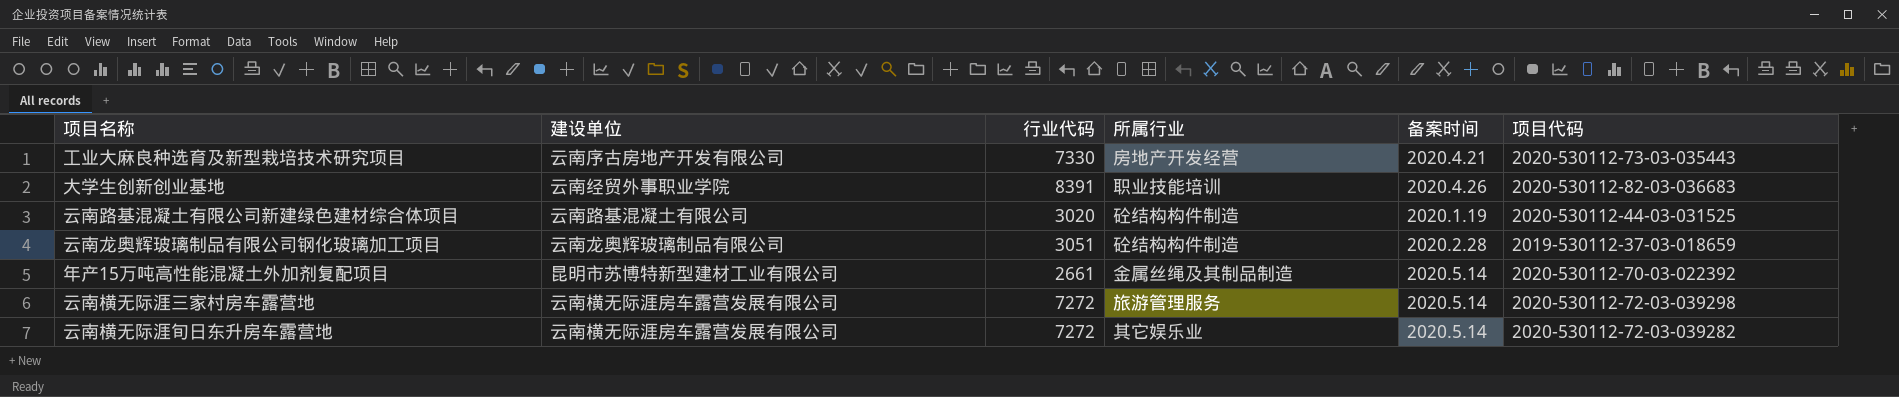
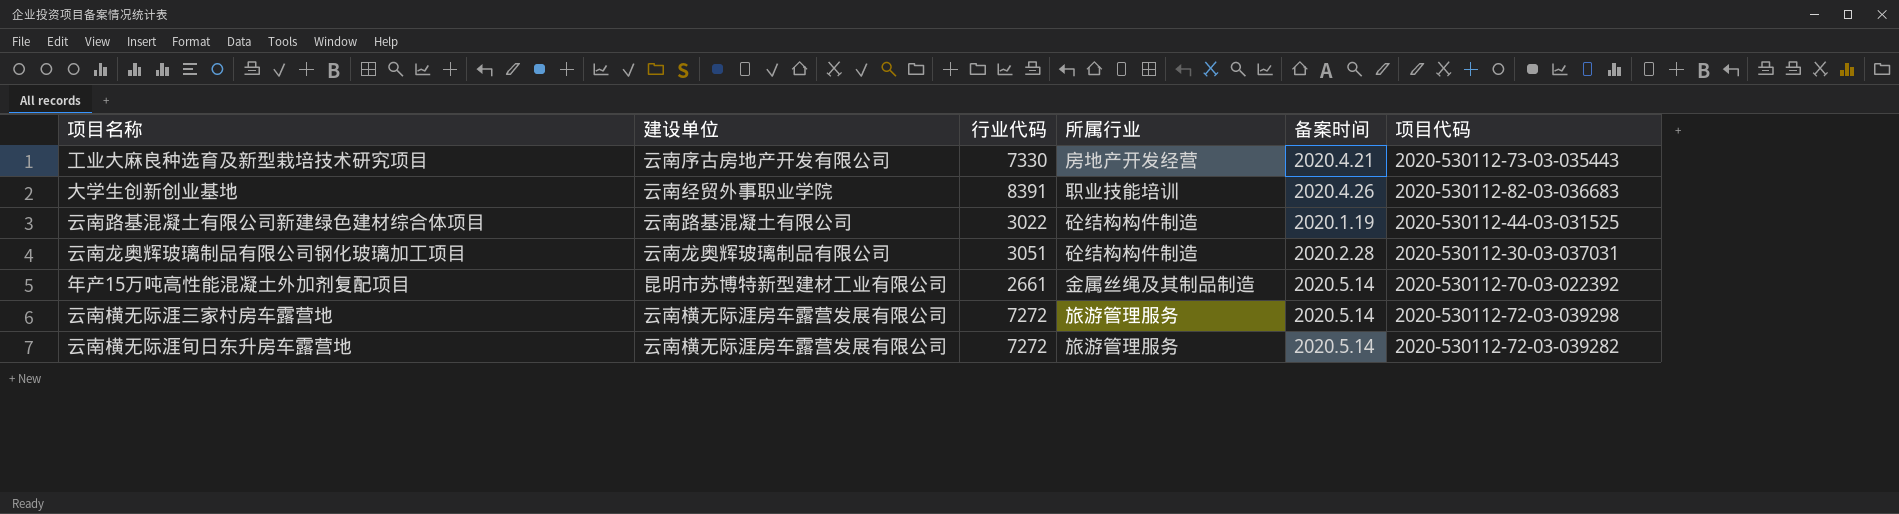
云南路基混凝土有限公司新建绿色建材综合体项目 | 行业代码: 3020 -> 3022
云南龙奥辉玻璃制品有限公司钢化玻璃加工项目 | 项目代码: 2019-530112-37-03-018659 -> 2020-530112-30-03-037031
云南横无际涯旬日东升房车露营地 | 所属行业: 其它娱乐业 -> 旅游管理服务

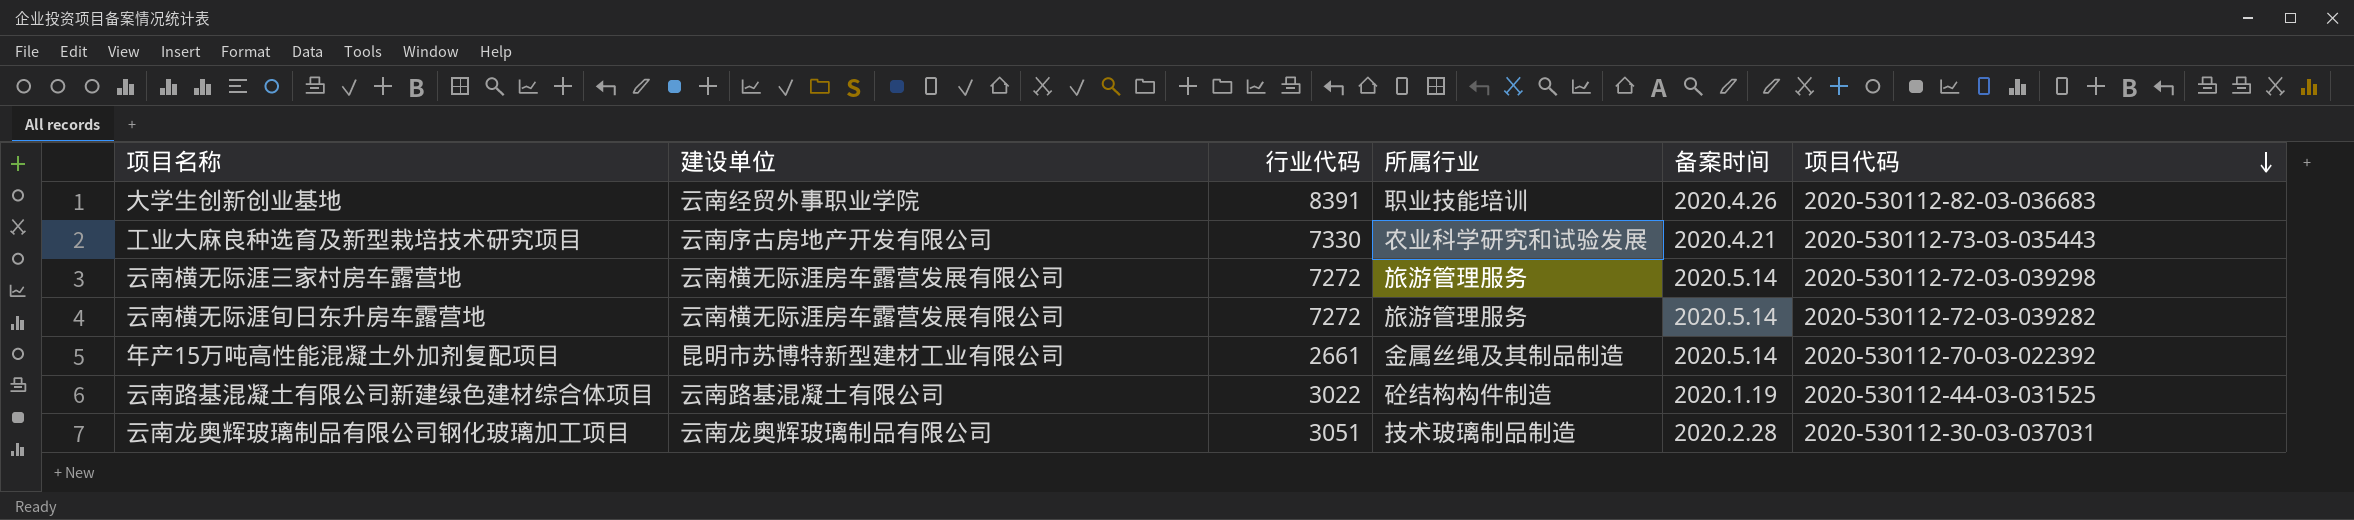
row order: none -> 项目代码 descending
工业大麻良种选育及新型栽培技术研究项目 | 所属行业: 房地产开发经营 -> 农业科学研究和试验发展
云南龙奥辉玻璃制品有限公司钢化玻璃加工项目 | 所属行业: 砼结构构件制造 -> 技术玻璃制品制造

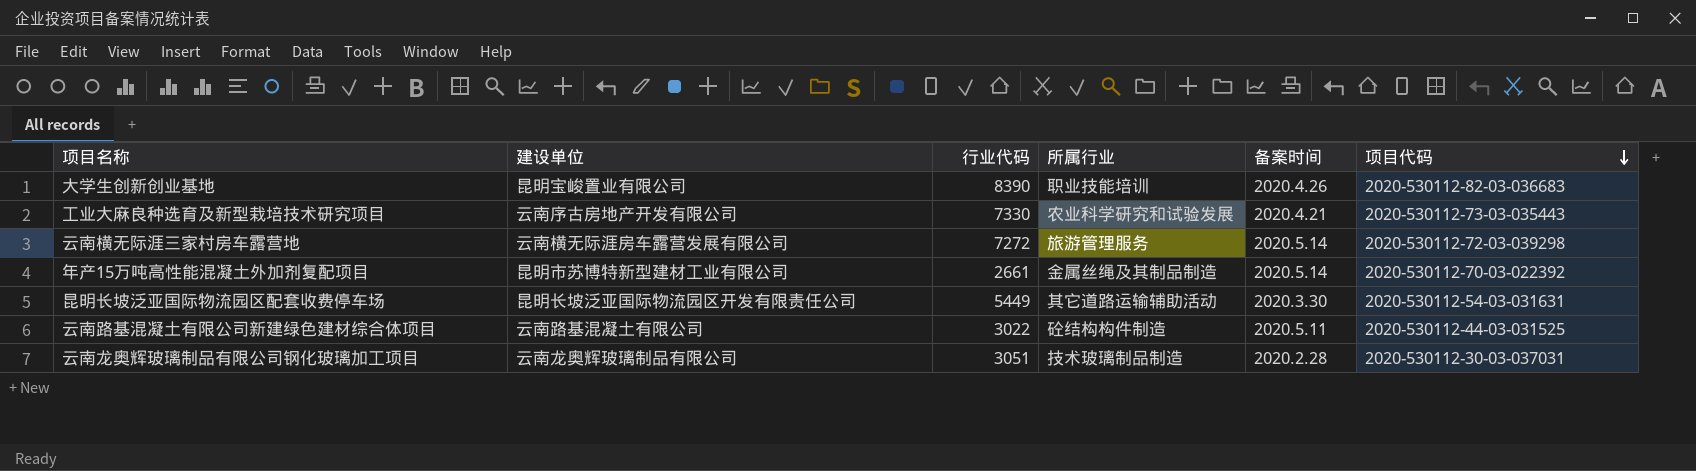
row 云南横无际涯旬日东升房车露营地: 云南横无际涯房车露营发展有限公司 | 7272 | 旅游管理服务 | 2020.5.14 | 2020-530112-72-03-039282 -> none
大学生创新创业基地 | 建设单位: 云南经贸外事职业学院 -> 昆明宝峻置业有限公司
大学生创新创业基地 | 行业代码: 8391 -> 8390
row 昆明长坡泛亚国际物流园区配套收费停车场: none -> 昆明长坡泛亚国际物流园区开发有限责任公司 | 5449 | 其它道路运输辅助活动 | 2020.3.30 | 2020-530112-54-03-031631
云南路基混凝土有限公司新建绿色建材综合体项目 | 备案时间: 2020.1.19 -> 2020.5.11

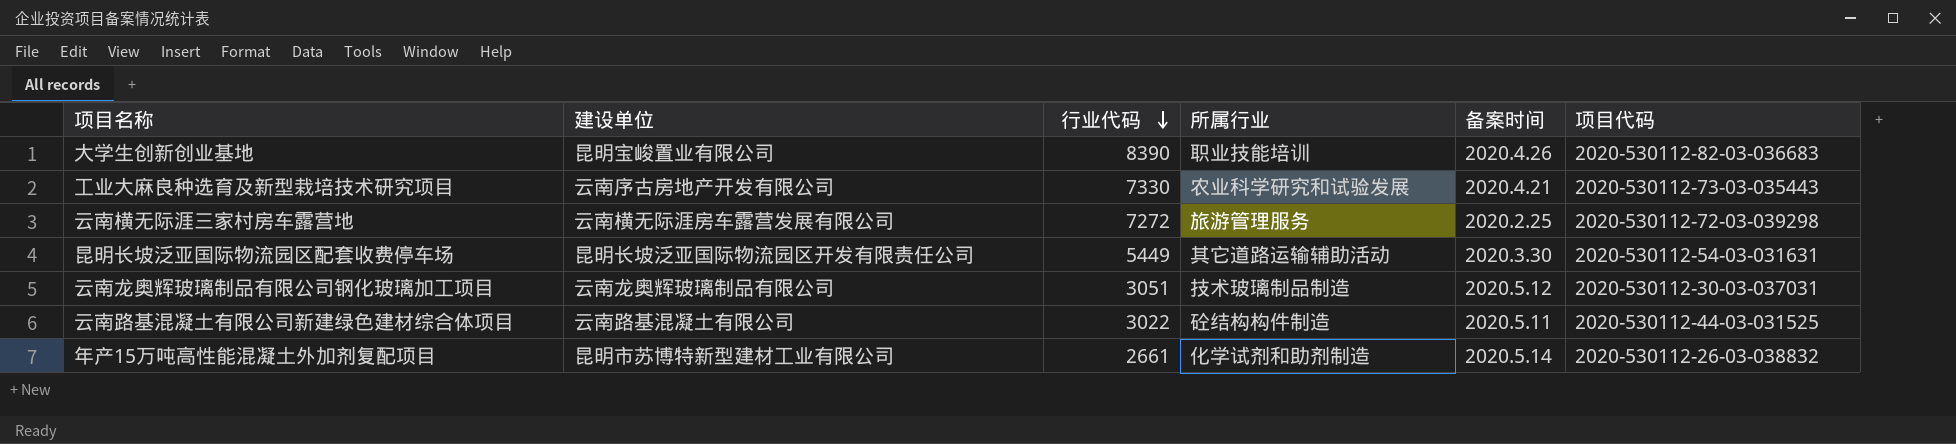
row order: 项目代码 descending -> 行业代码 descending
云南横无际涯三家村房车露营地 | 备案时间: 2020.5.14 -> 2020.2.25
云南龙奥辉玻璃制品有限公司钢化玻璃加工项目 | 备案时间: 2020.2.28 -> 2020.5.12
年产15万吨高性能混凝土外加剂复配项目 | 所属行业: 金属丝绳及其制品制造 -> 化学试剂和助剂制造
年产15万吨高性能混凝土外加剂复配项目 | 项目代码: 2020-530112-70-03-022392 -> 2020-530112-26-03-038832

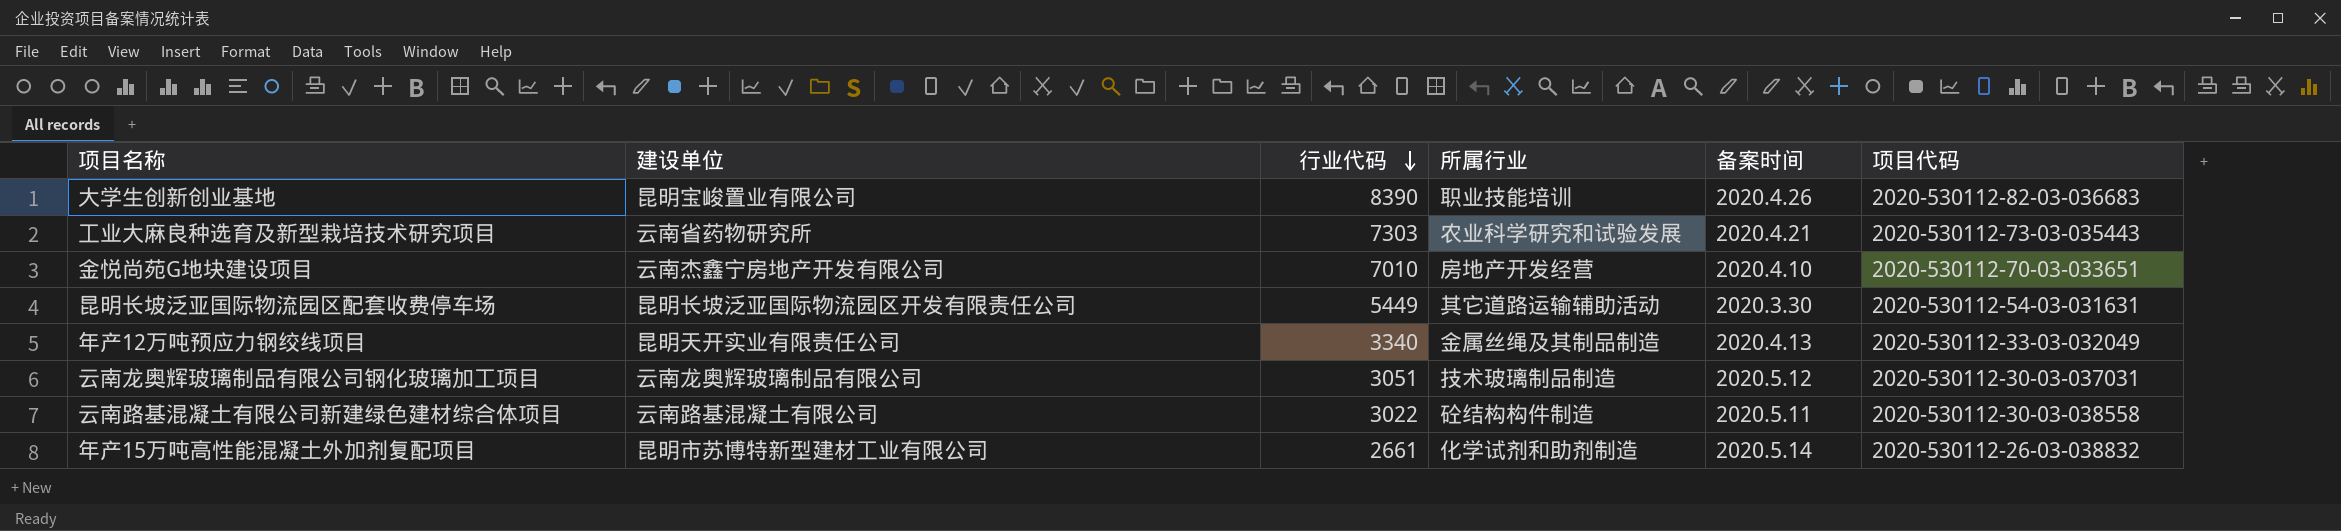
row 云南横无际涯三家村房车露营地: 云南横无际涯房车露营发展有限公司 | 7272 | 旅游管理服务 | 2020.2.25 | 2020-530112-72-03-039298 -> none
工业大麻良种选育及新型栽培技术研究项目 | 建设单位: 云南序古房地产开发有限公司 -> 云南省药物研究所
工业大麻良种选育及新型栽培技术研究项目 | 行业代码: 7330 -> 7303
row 金悦尚苑G地块建设项目: none -> 云南杰鑫宁房地产开发有限公司 | 7010 | 房地产开发经营 | 2020.4.10 | 2020-530112-70-03-033651
row 年产12万吨预应力钢绞线项目: none -> 昆明天开实业有限责任公司 | 3340 | 金属丝绳及其制品制造 | 2020.4.13 | 2020-530112-33-03-032049
云南路基混凝土有限公司新建绿色建材综合体项目 | 项目代码: 2020-530112-44-03-031525 -> 2020-530112-30-03-038558

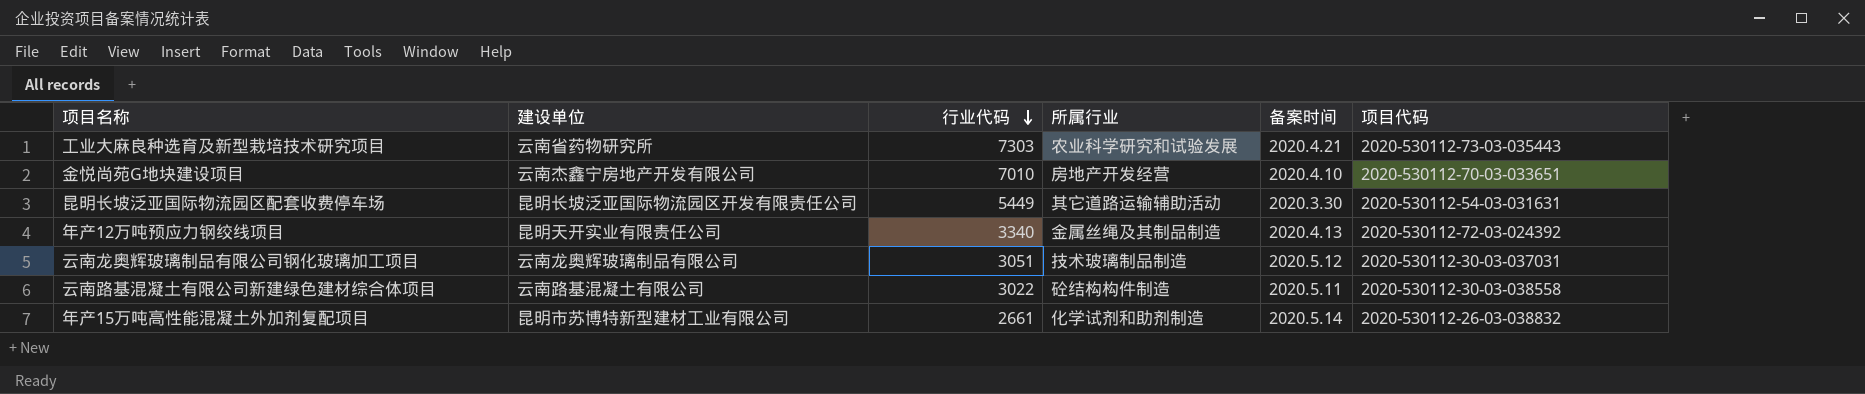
row 大学生创新创业基地: 昆明宝峻置业有限公司 | 8390 | 职业技能培训 | 2020.4.26 | 2020-530112-82-03-036683 -> none
年产12万吨预应力钢绞线项目 | 项目代码: 2020-530112-33-03-032049 -> 2020-530112-72-03-024392

